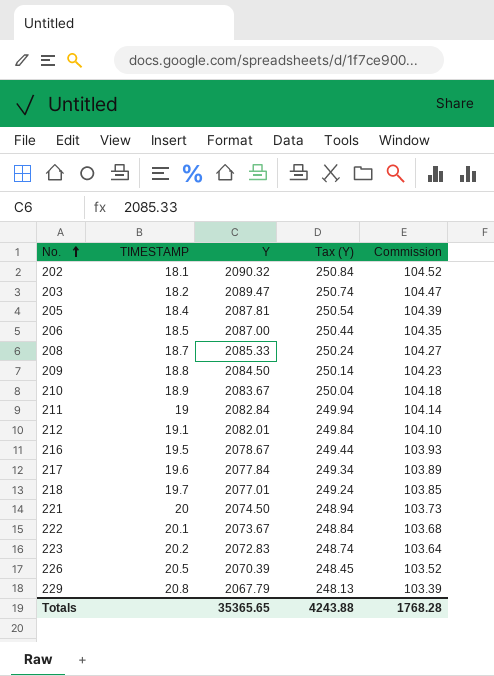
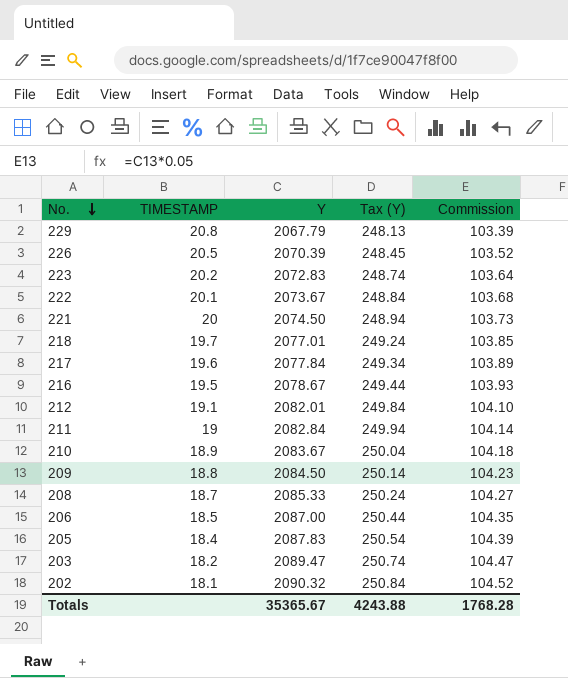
row order: No. ascending -> No. descending
205 | Y: 2087.81 -> 2087.83
Totals | Y: 35365.65 -> 35365.67

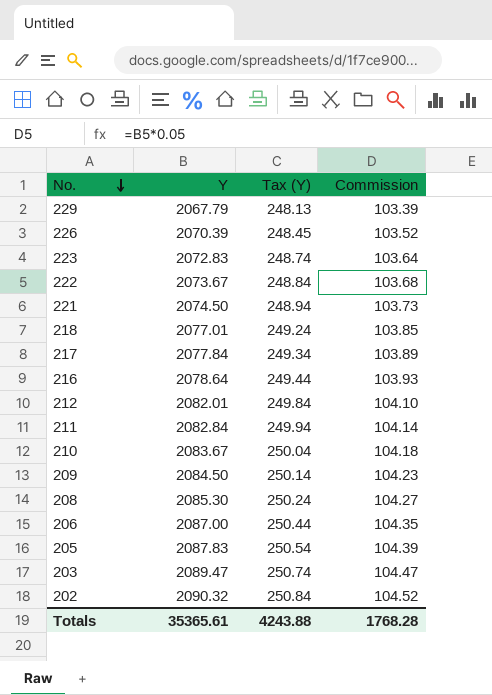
column TIMESTAMP | position: 2 -> none
216 | Y: 2078.67 -> 2078.64
208 | Y: 2085.33 -> 2085.30
Totals | Y: 35365.67 -> 35365.61

